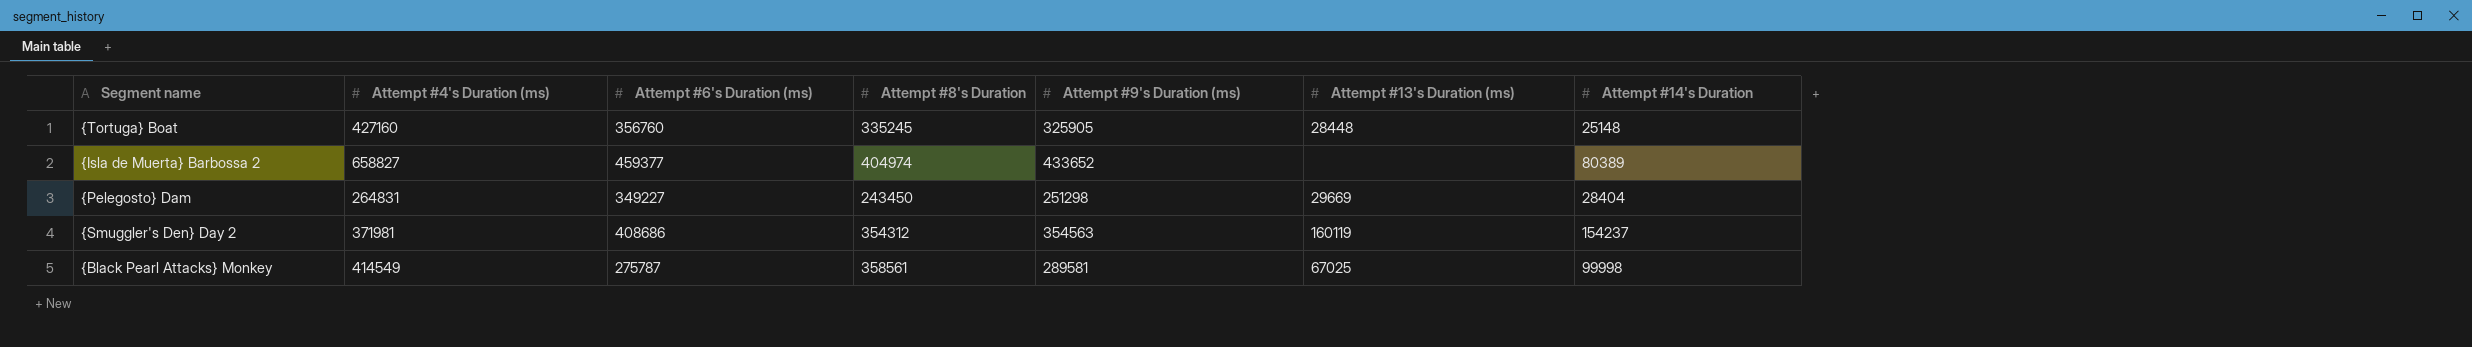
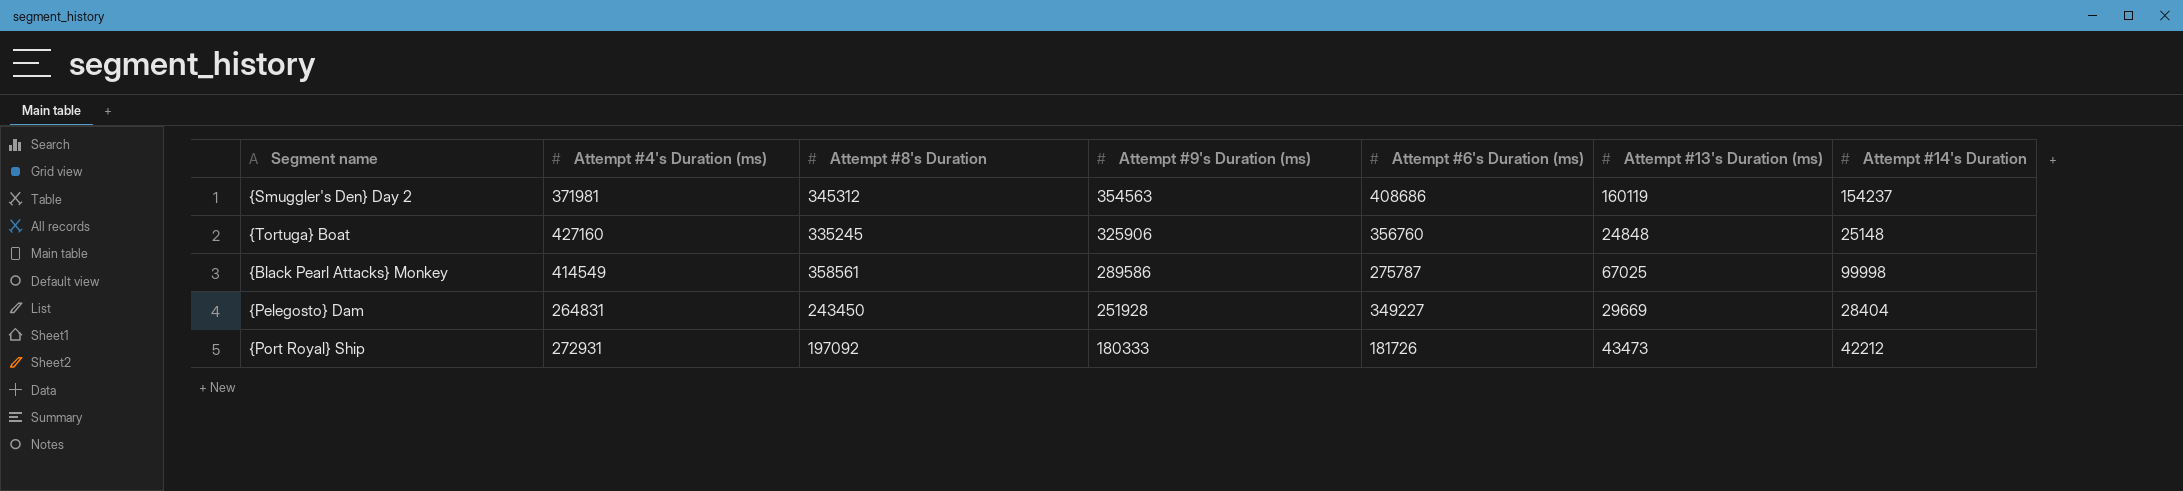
row order: none -> Attempt #9's Duration (ms) descending
column Attempt #6's Duration (ms) | position: 3 -> 5
row {Isla de Muerta} Barbossa 2: 658827 | 459377 | 404974 | 433652 | none | 80389 -> none
{Smuggler's Den} Day 2 | Attempt #8's Duration: 354312 -> 345312
{Tortuga} Boat | Attempt #9's Duration (ms): 325905 -> 325906
{Tortuga} Boat | Attempt #13's Duration (ms): 28448 -> 24848
{Black Pearl Attacks} Monkey | Attempt #9's Duration (ms): 289581 -> 289586
{Pelegosto} Dam | Attempt #9's Duration (ms): 251298 -> 251928
row {Port Royal} Ship: none -> 272931 | 197092 | 180333 | 181726 | 43473 | 42212

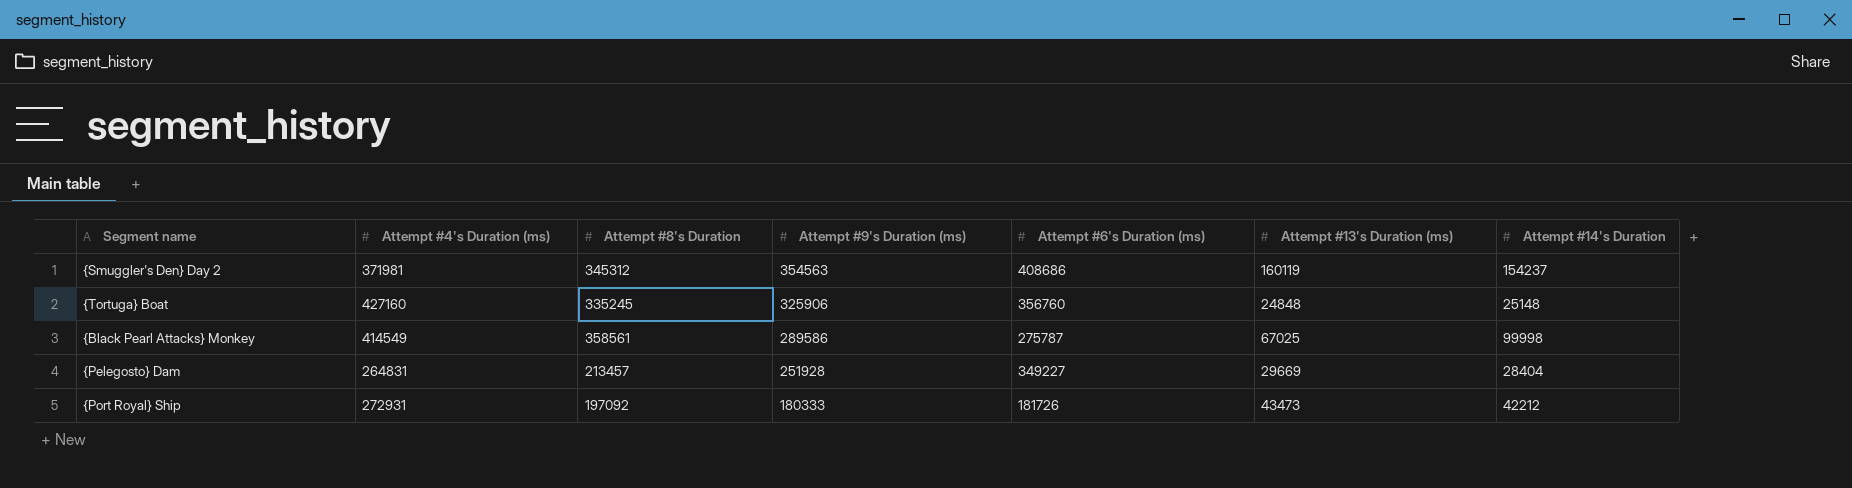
{Pelegosto} Dam | Attempt #8's Duration: 243450 -> 213457

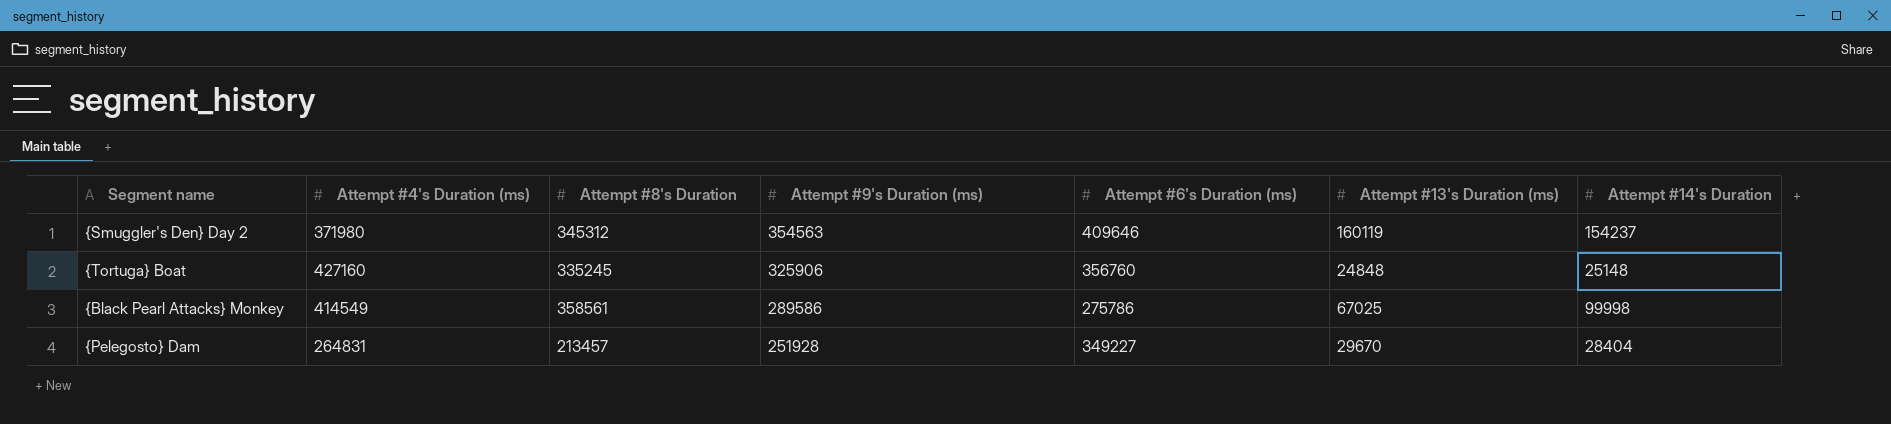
row {Port Royal} Ship: 272931 | 197092 | 180333 | 181726 | 43473 | 42212 -> none
{Smuggler's Den} Day 2 | Attempt #4's Duration (ms): 371981 -> 371980
{Smuggler's Den} Day 2 | Attempt #6's Duration (ms): 408686 -> 409646
{Black Pearl Attacks} Monkey | Attempt #6's Duration (ms): 275787 -> 275786
{Pelegosto} Dam | Attempt #13's Duration (ms): 29669 -> 29670

